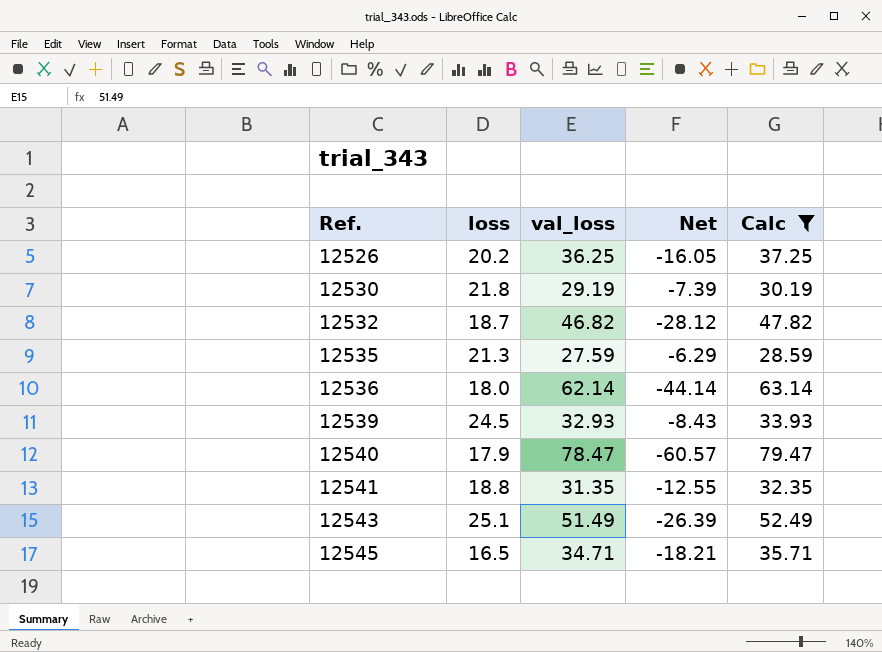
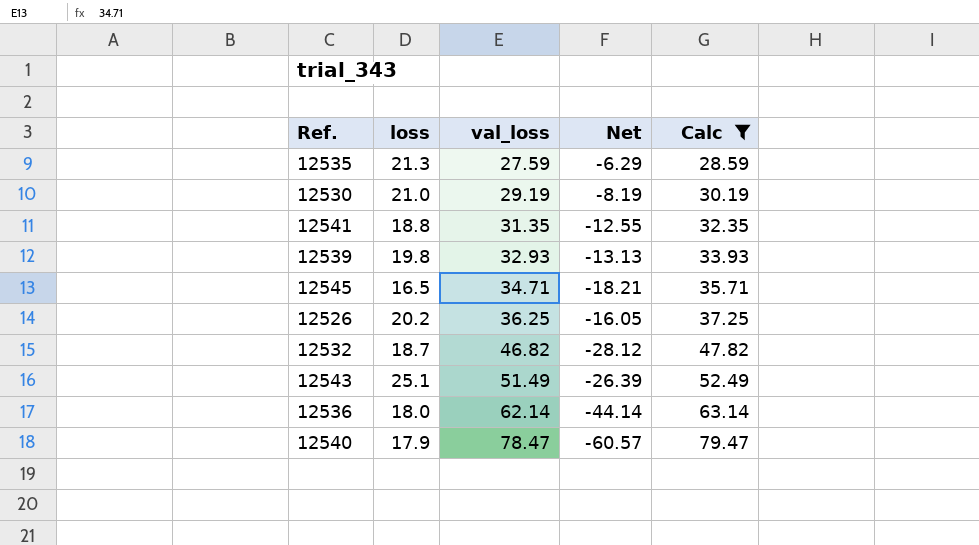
row order: Ref. ascending -> val_loss ascending
12530 | loss: 21.8 -> 21.0
12530 | Net: -7.39 -> -8.19
12539 | loss: 24.5 -> 19.8
12539 | Net: -8.43 -> -13.13

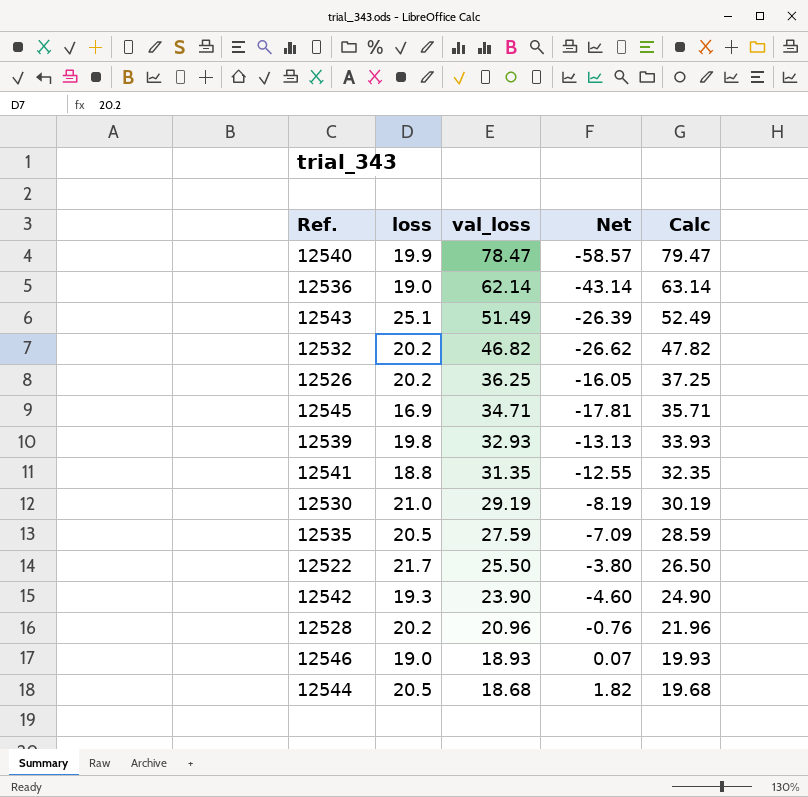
filter: Calc >= 28.59 -> none
row order: val_loss ascending -> val_loss descending
12540 | loss: 17.9 -> 19.9
12540 | Net: -60.57 -> -58.57
12536 | loss: 18.0 -> 19.0
12536 | Net: -44.14 -> -43.14
12532 | loss: 18.7 -> 20.2
12532 | Net: -28.12 -> -26.62
12545 | loss: 16.5 -> 16.9
12545 | Net: -18.21 -> -17.81
12535 | loss: 21.3 -> 20.5
12535 | Net: -6.29 -> -7.09

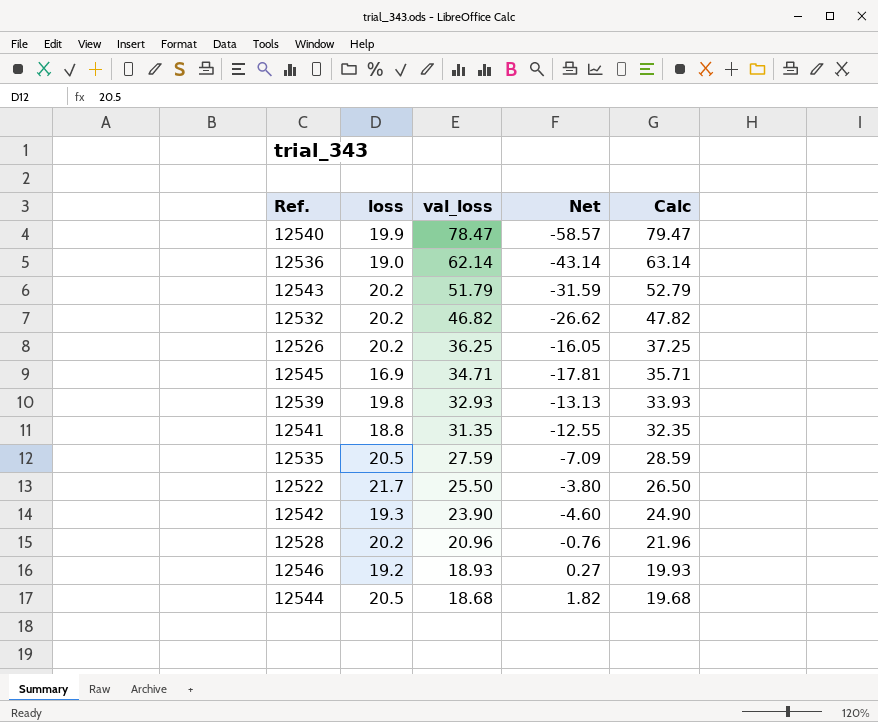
row 12530: 21.0 | 29.19 | -8.19 | 30.19 -> none
12543 | loss: 25.1 -> 20.2
12543 | val_loss: 51.49 -> 51.79
12543 | Net: -26.39 -> -31.59
12543 | Calc: 52.49 -> 52.79
12546 | loss: 19.0 -> 19.2
12546 | Net: 0.07 -> 0.27

